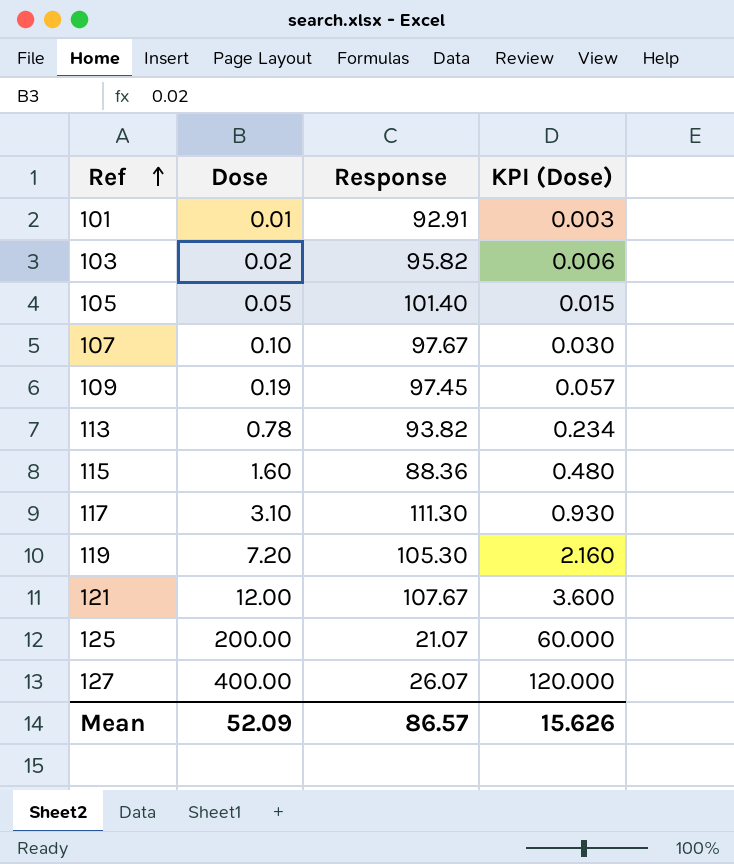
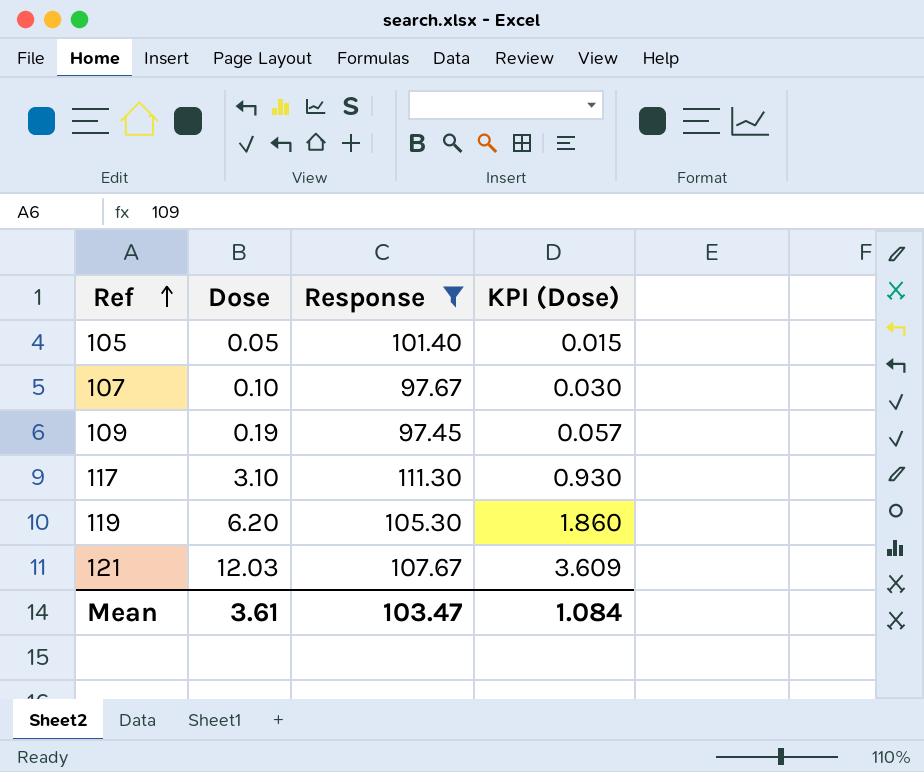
filter: none -> Response >= 97.45
119 | Dose: 7.20 -> 6.20
119 | KPI (Dose): 2.160 -> 1.860
121 | Dose: 12.00 -> 12.03
121 | KPI (Dose): 3.600 -> 3.609
Mean | Dose: 52.09 -> 3.61
Mean | Response: 86.57 -> 103.47
Mean | KPI (Dose): 15.626 -> 1.084

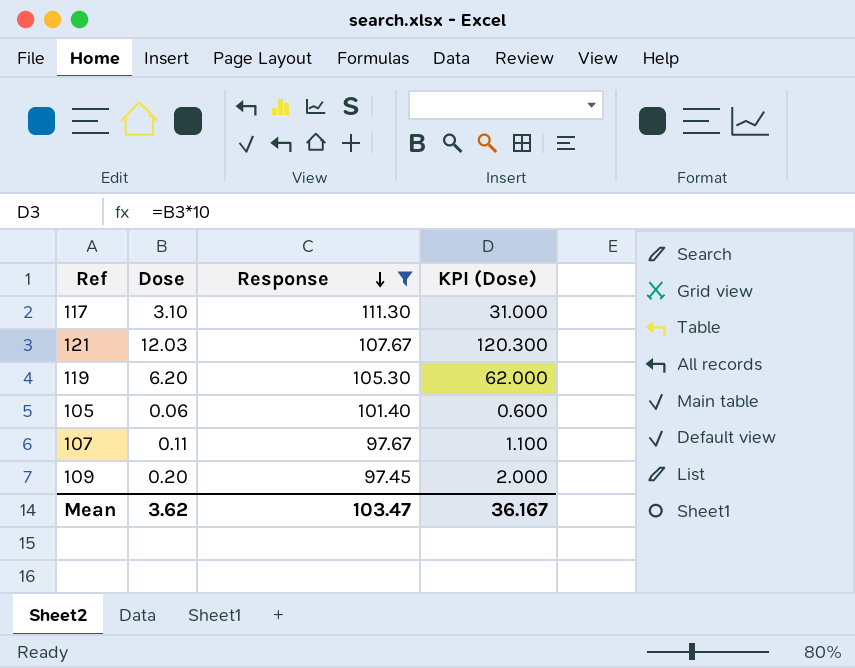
row order: Ref ascending -> Response descending
column KPI (Dose) | formula: [Dose] * 0.3 -> [Dose] * 10
105 | Dose: 0.05 -> 0.06
107 | Dose: 0.10 -> 0.11
109 | Dose: 0.19 -> 0.20
Mean | Dose: 3.61 -> 3.62
Mean | KPI (Dose): 1.084 -> 36.167

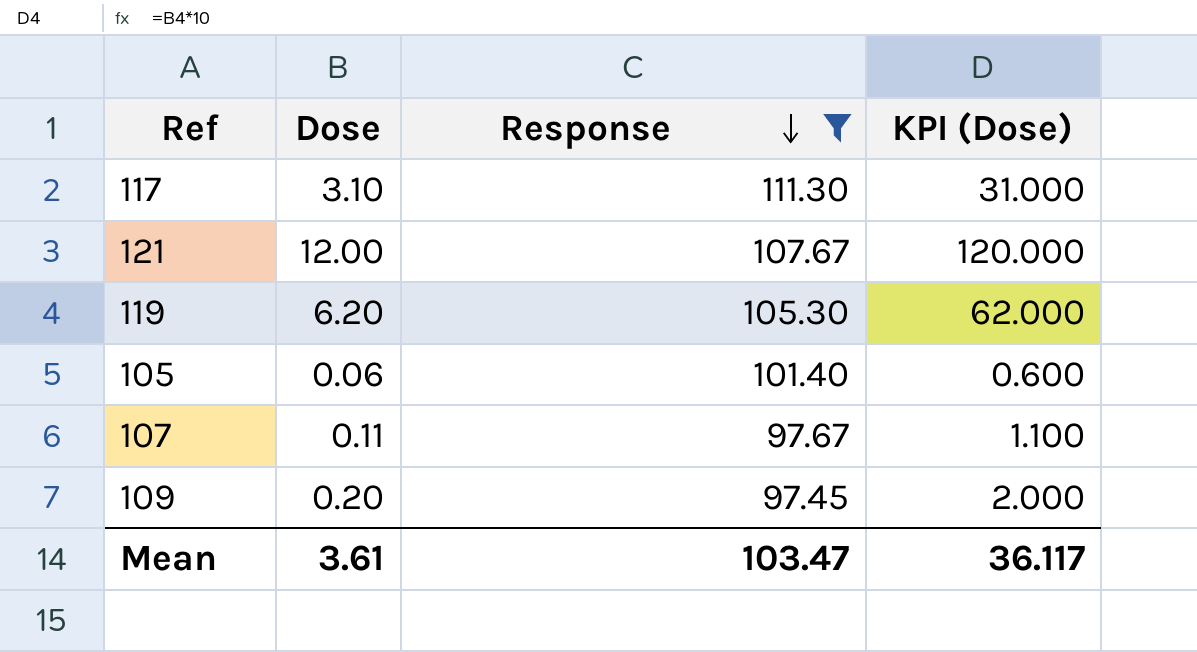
121 | Dose: 12.03 -> 12.00
121 | KPI (Dose): 120.300 -> 120.000
Mean | Dose: 3.62 -> 3.61
Mean | KPI (Dose): 36.167 -> 36.117

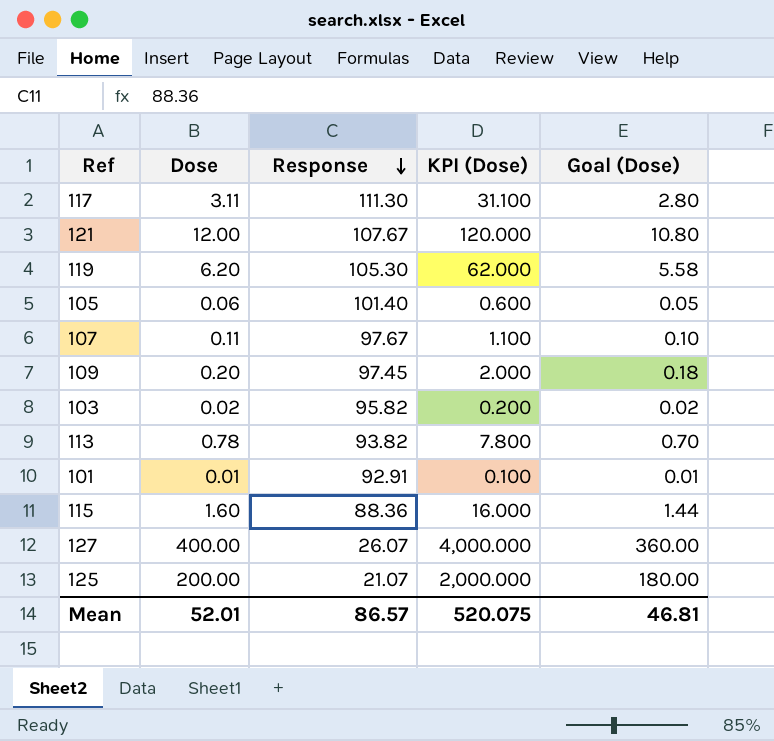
filter: Response >= 97.45 -> none
column Goal (Dose) | formula: none -> [Dose] * 0.9
117 | Dose: 3.10 -> 3.11
117 | KPI (Dose): 31.000 -> 31.100
Mean | Dose: 3.61 -> 52.01
Mean | Response: 103.47 -> 86.57
Mean | KPI (Dose): 36.117 -> 520.075

